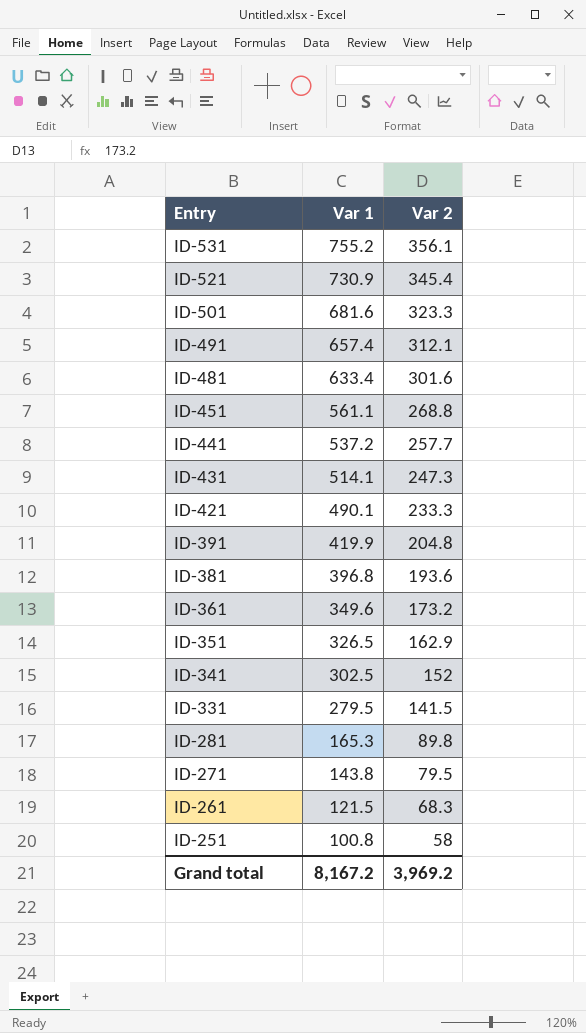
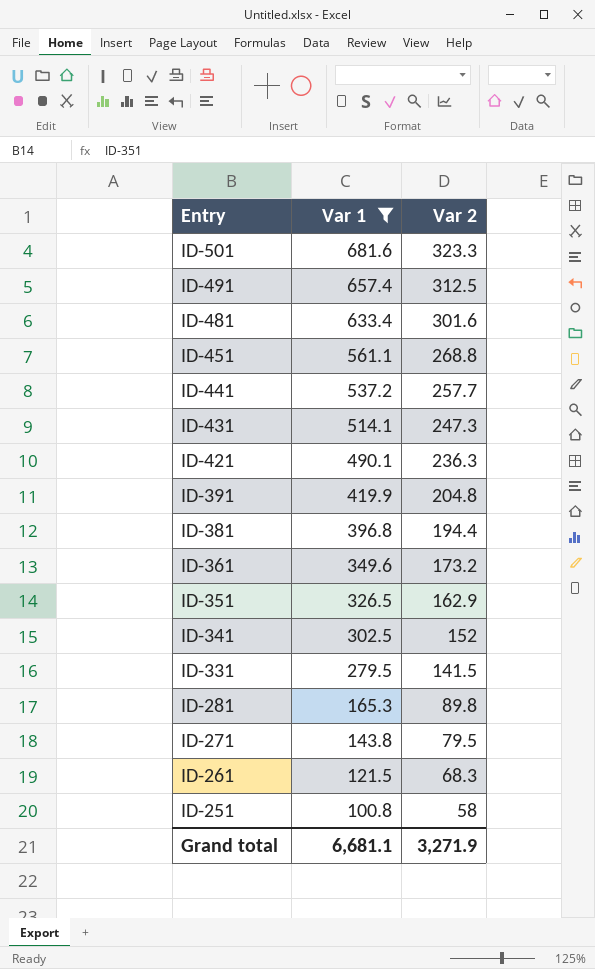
filter: none -> Var 1 <= 681.6
ID-491 | Var 2: 312.1 -> 312.5
ID-421 | Var 2: 233.3 -> 236.3
ID-381 | Var 2: 193.6 -> 194.4
Grand total | Var 1: 8,167.2 -> 6,681.1
Grand total | Var 2: 3,969.2 -> 3,271.9

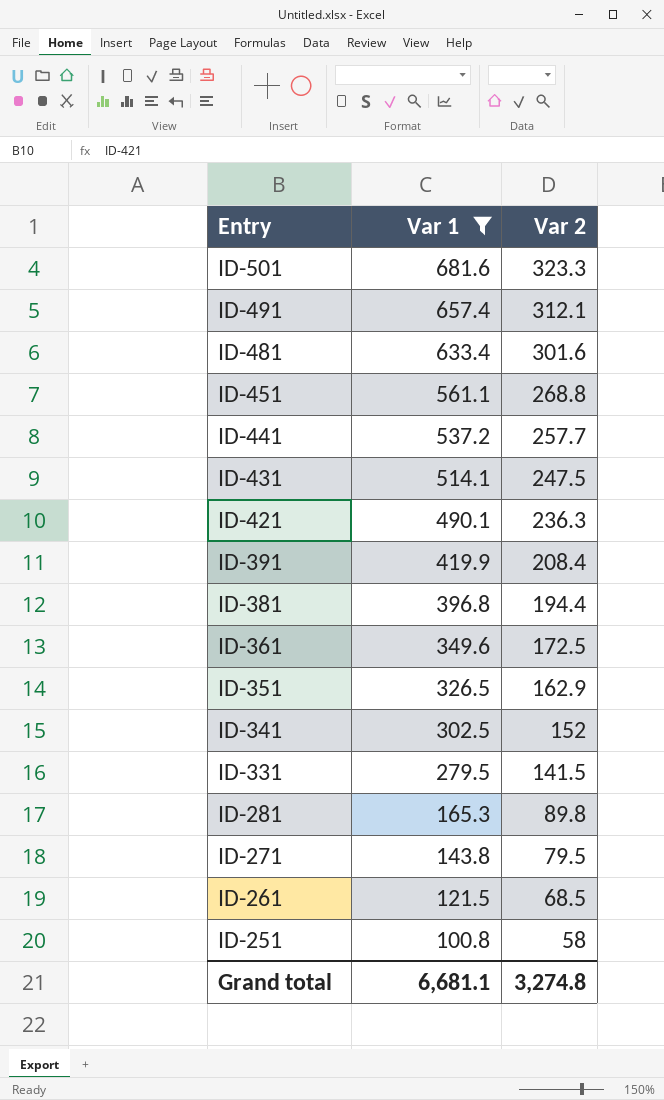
ID-491 | Var 2: 312.5 -> 312.1
ID-431 | Var 2: 247.3 -> 247.5
ID-391 | Var 2: 204.8 -> 208.4
ID-361 | Var 2: 173.2 -> 172.5
ID-261 | Var 2: 68.3 -> 68.5
Grand total | Var 2: 3,271.9 -> 3,274.8

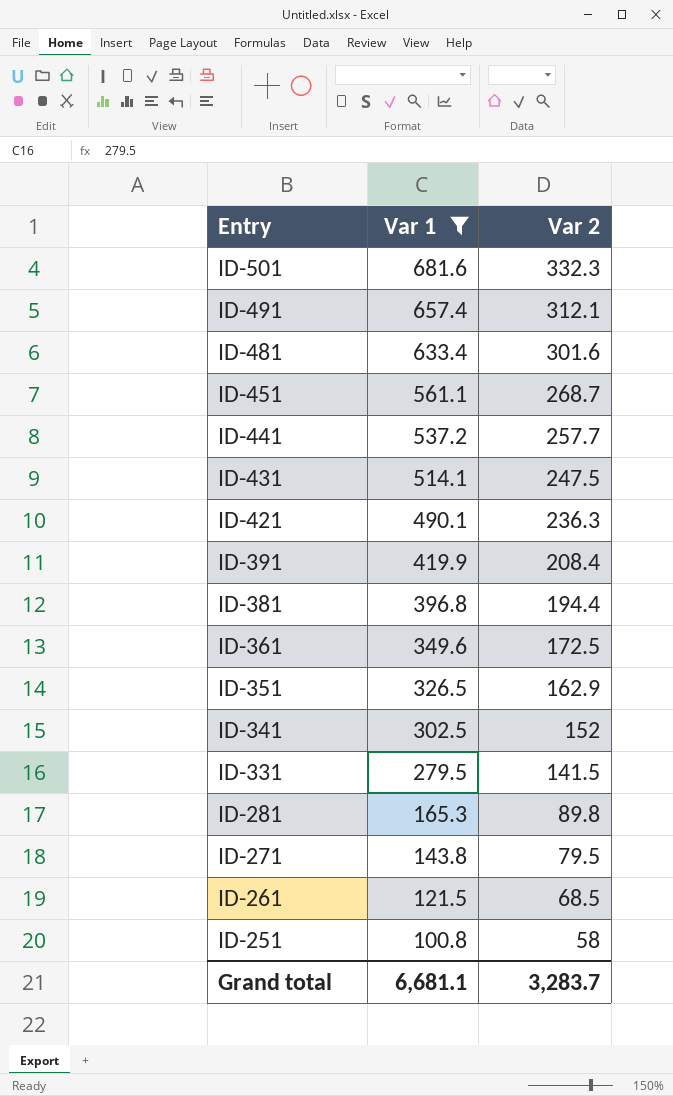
ID-501 | Var 2: 323.3 -> 332.3
ID-451 | Var 2: 268.8 -> 268.7
Grand total | Var 2: 3,274.8 -> 3,283.7

